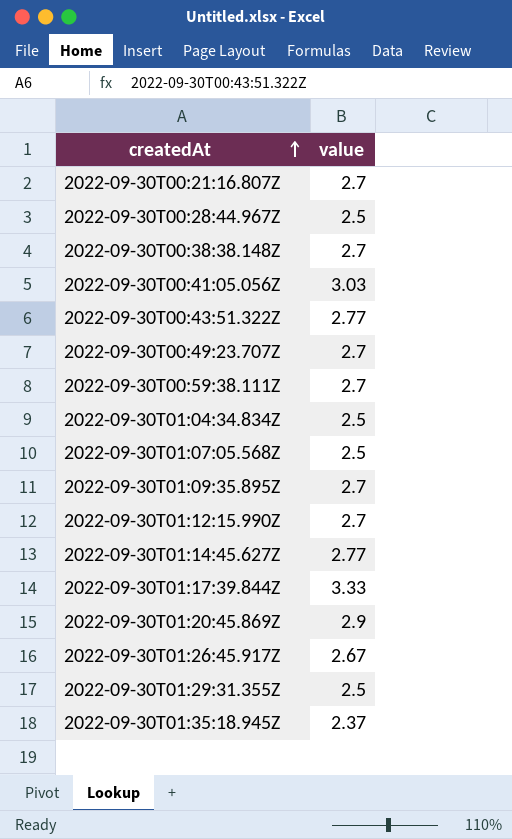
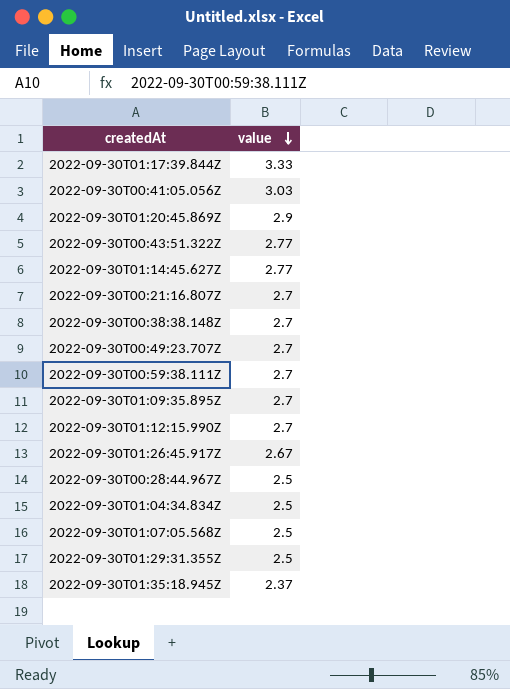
row order: createdAt ascending -> value descending

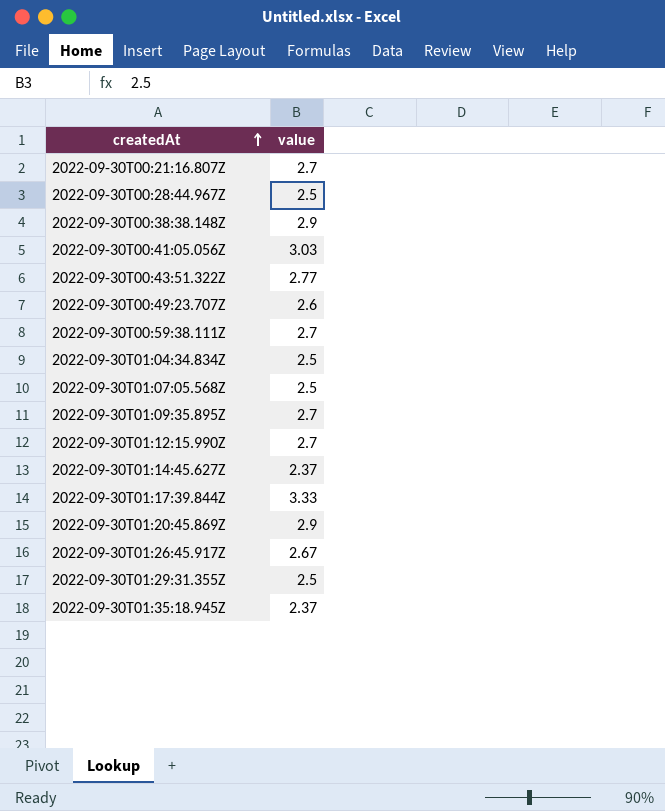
row order: value descending -> createdAt ascending
2022-09-30T00:38:38.148Z | value: 2.7 -> 2.9
2022-09-30T00:49:23.707Z | value: 2.7 -> 2.6
2022-09-30T01:14:45.627Z | value: 2.77 -> 2.37

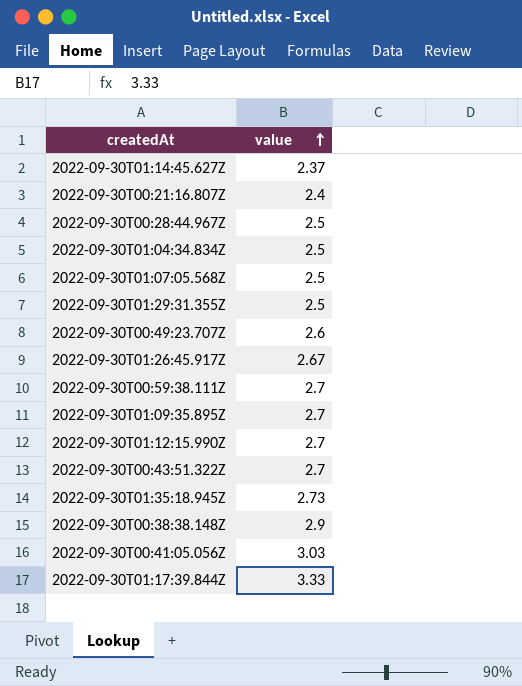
row order: createdAt ascending -> value ascending
row 2022-09-30T01:20:45.869Z: 2.9 -> none
2022-09-30T00:21:16.807Z | value: 2.7 -> 2.4
2022-09-30T00:43:51.322Z | value: 2.77 -> 2.7
2022-09-30T01:35:18.945Z | value: 2.37 -> 2.73

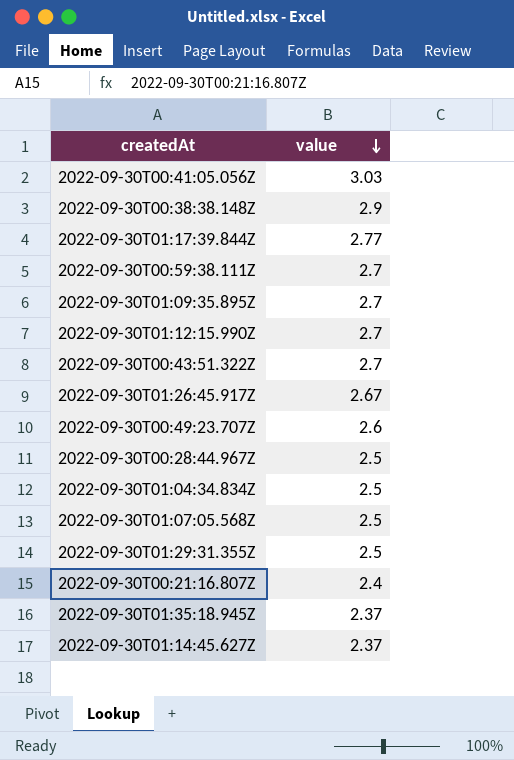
row order: value ascending -> value descending
2022-09-30T01:17:39.844Z | value: 3.33 -> 2.77
2022-09-30T01:35:18.945Z | value: 2.73 -> 2.37

